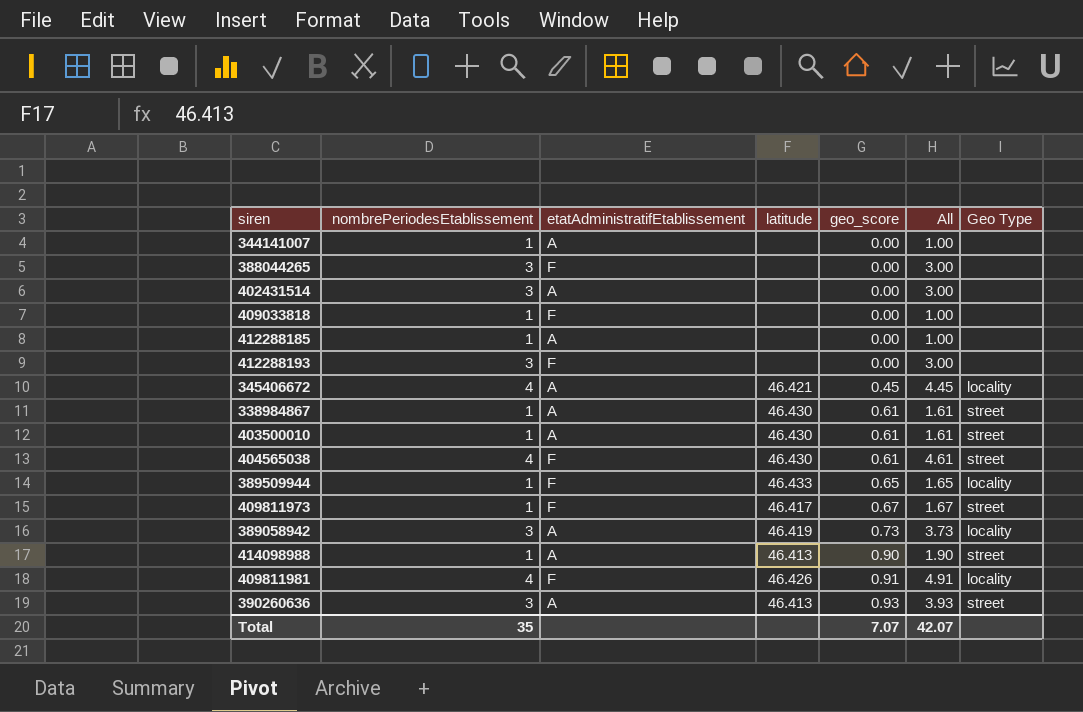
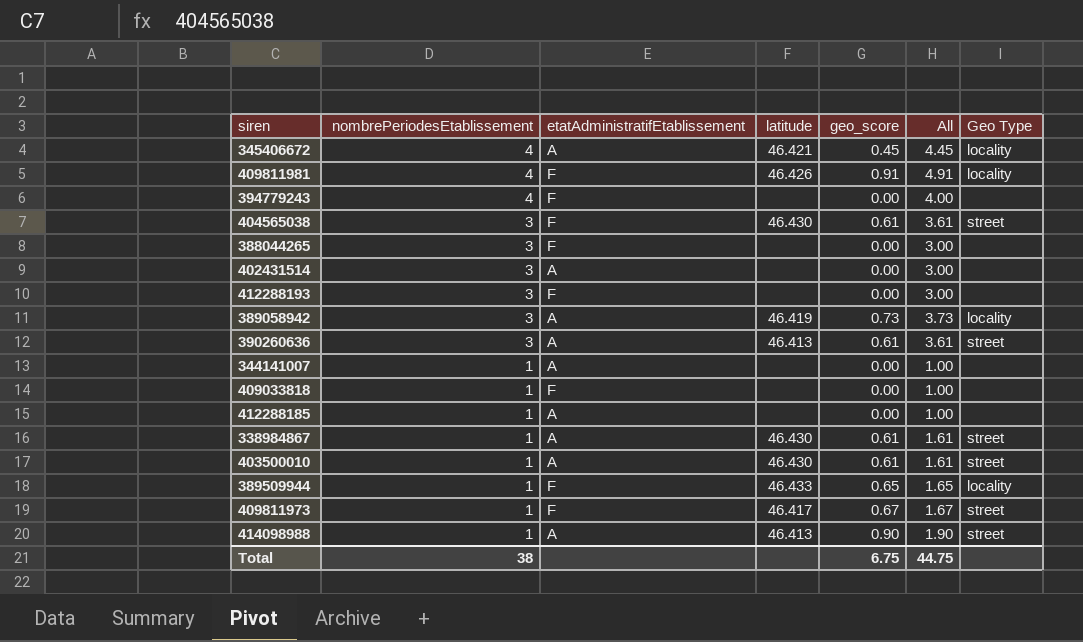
row order: geo_score ascending -> nombrePeriodesEtablissement descending
row 394779243: none -> 4 | F | none | 0.00 | 4.00 | none
404565038 | nombrePeriodesEtablissement: 4 -> 3
404565038 | All: 4.61 -> 3.61
390260636 | geo_score: 0.93 -> 0.61
390260636 | All: 3.93 -> 3.61
Total | nombrePeriodesEtablissement: 35 -> 38
Total | geo_score: 7.07 -> 6.75
Total | All: 42.07 -> 44.75

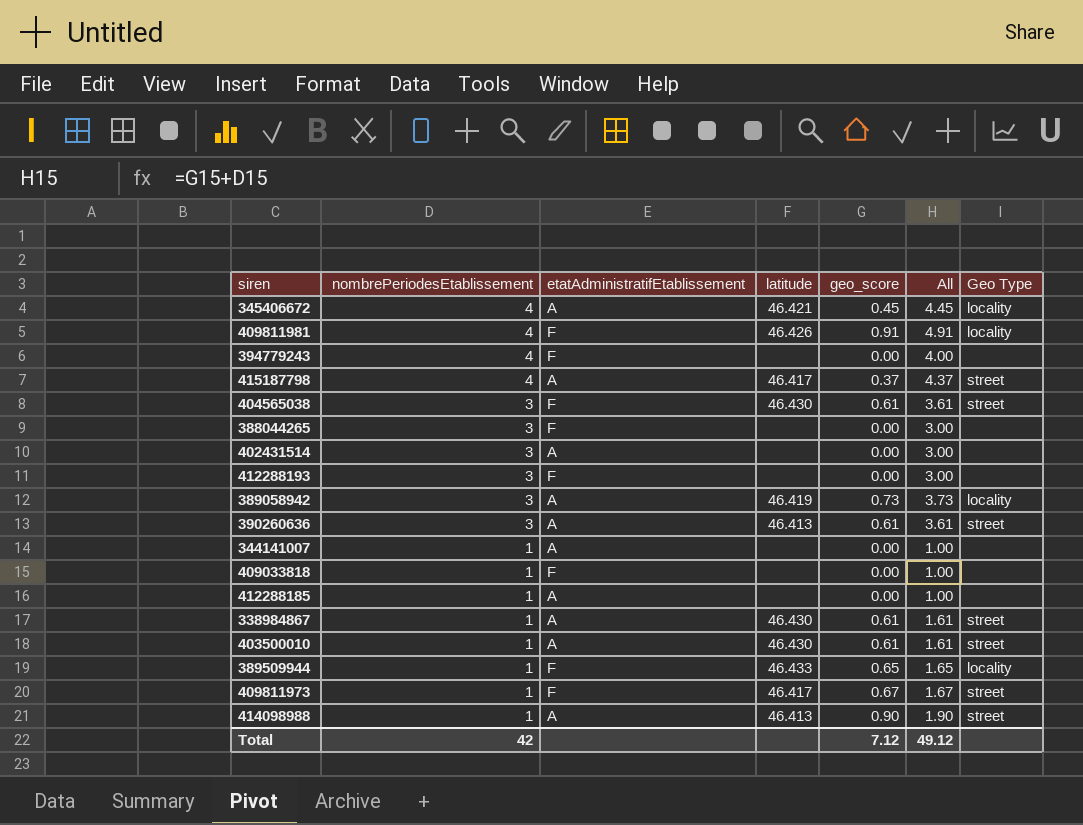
row 415187798: none -> 4 | A | 46.417 | 0.37 | 4.37 | street
Total | nombrePeriodesEtablissement: 38 -> 42
Total | geo_score: 6.75 -> 7.12
Total | All: 44.75 -> 49.12

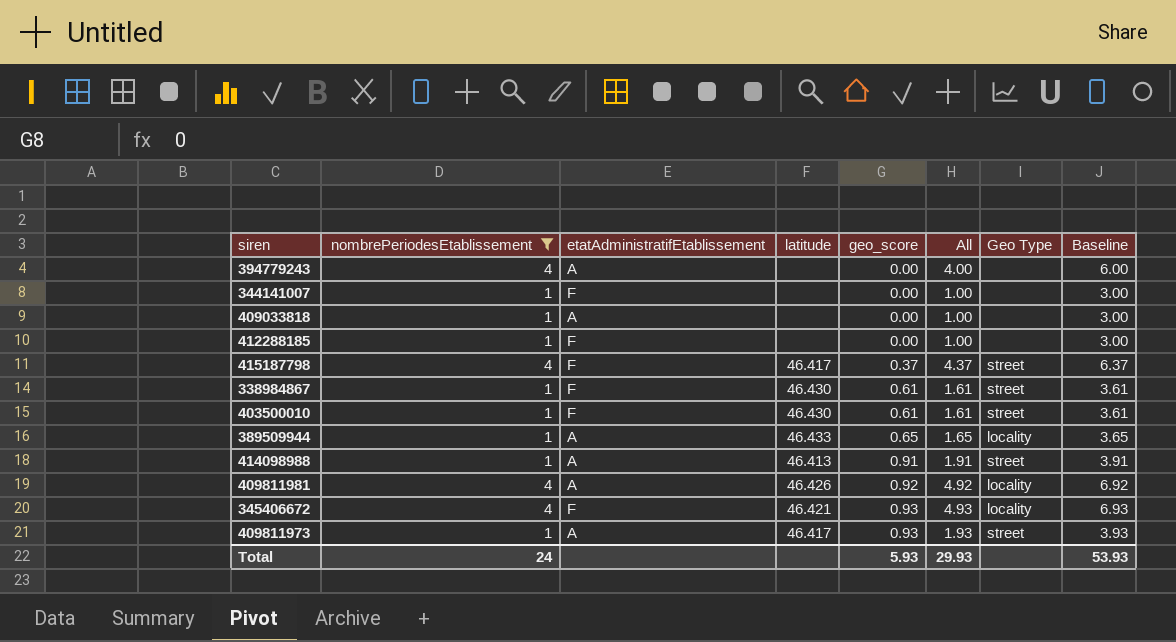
filter: none -> nombrePeriodesEtablissement != 3
row order: nombrePeriodesEtablissement descending -> geo_score ascending
column Baseline | formula: none -> [All] + 2
394779243 | etatAdministratifEtablissement: F -> A
344141007 | etatAdministratifEtablissement: A -> F
409033818 | etatAdministratifEtablissement: F -> A
412288185 | etatAdministratifEtablissement: A -> F
415187798 | etatAdministratifEtablissement: A -> F
338984867 | etatAdministratifEtablissement: A -> F
403500010 | etatAdministratifEtablissement: A -> F
389509944 | etatAdministratifEtablissement: F -> A
414098988 | geo_score: 0.90 -> 0.91
414098988 | All: 1.90 -> 1.91
409811981 | etatAdministratifEtablissement: F -> A
409811981 | geo_score: 0.91 -> 0.92
409811981 | All: 4.91 -> 4.92
345406672 | etatAdministratifEtablissement: A -> F
345406672 | geo_score: 0.45 -> 0.93
345406672 | All: 4.45 -> 4.93
409811973 | etatAdministratifEtablissement: F -> A
409811973 | geo_score: 0.67 -> 0.93
409811973 | All: 1.67 -> 1.93
Total | nombrePeriodesEtablissement: 42 -> 24
Total | geo_score: 7.12 -> 5.93
Total | All: 49.12 -> 29.93

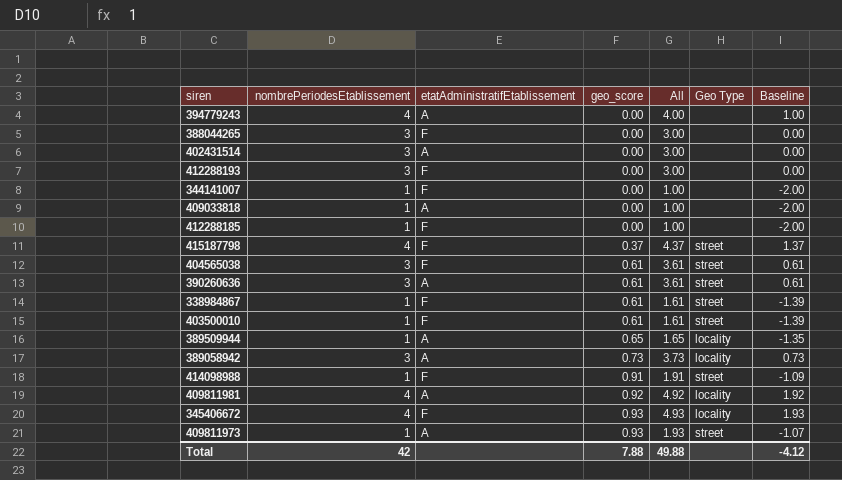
filter: nombrePeriodesEtablissement != 3 -> none
column latitude | position: 4 -> none
column Baseline | formula: [All] + 2 -> [All] - 3
414098988 | etatAdministratifEtablissement: A -> F
Total | nombrePeriodesEtablissement: 24 -> 42
Total | geo_score: 5.93 -> 7.88
Total | All: 29.93 -> 49.88
Total | Baseline: 53.93 -> -4.12

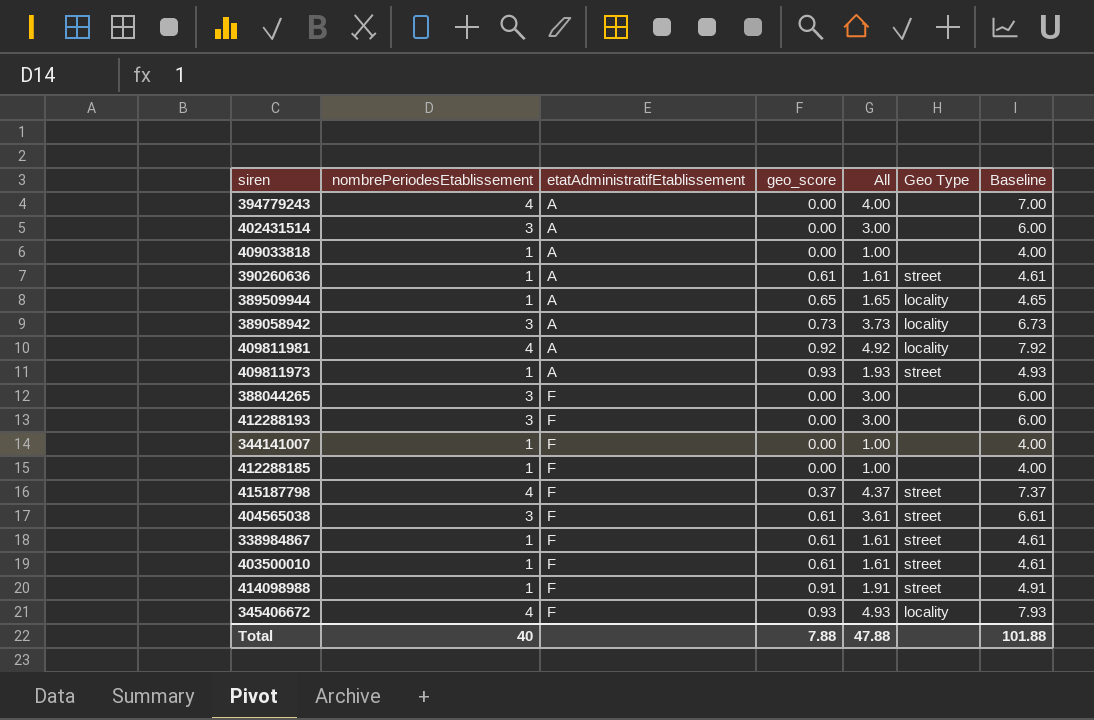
row order: geo_score ascending -> etatAdministratifEtablissement ascending
column Baseline | formula: [All] - 3 -> [All] + 3
390260636 | nombrePeriodesEtablissement: 3 -> 1
390260636 | All: 3.61 -> 1.61
Total | nombrePeriodesEtablissement: 42 -> 40
Total | All: 49.88 -> 47.88
Total | Baseline: -4.12 -> 101.88

